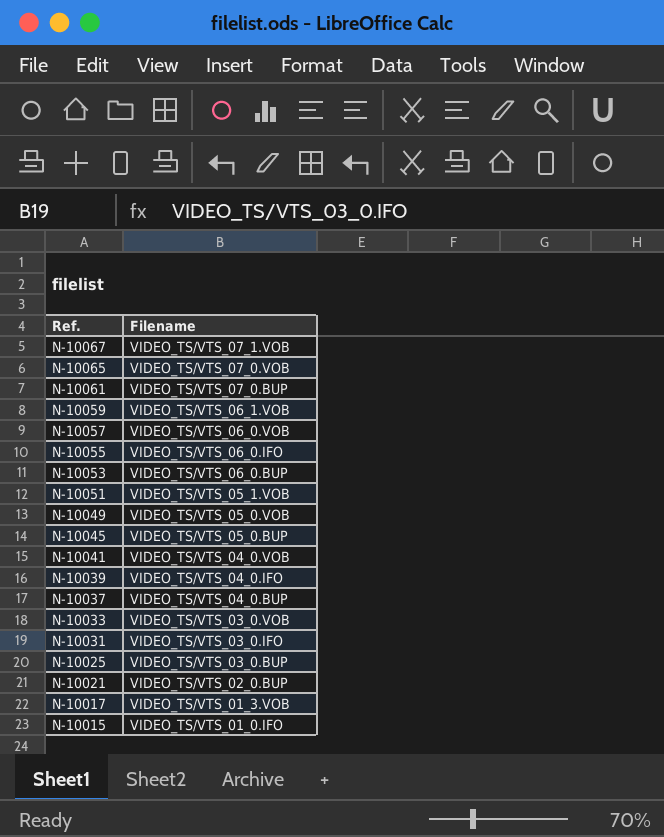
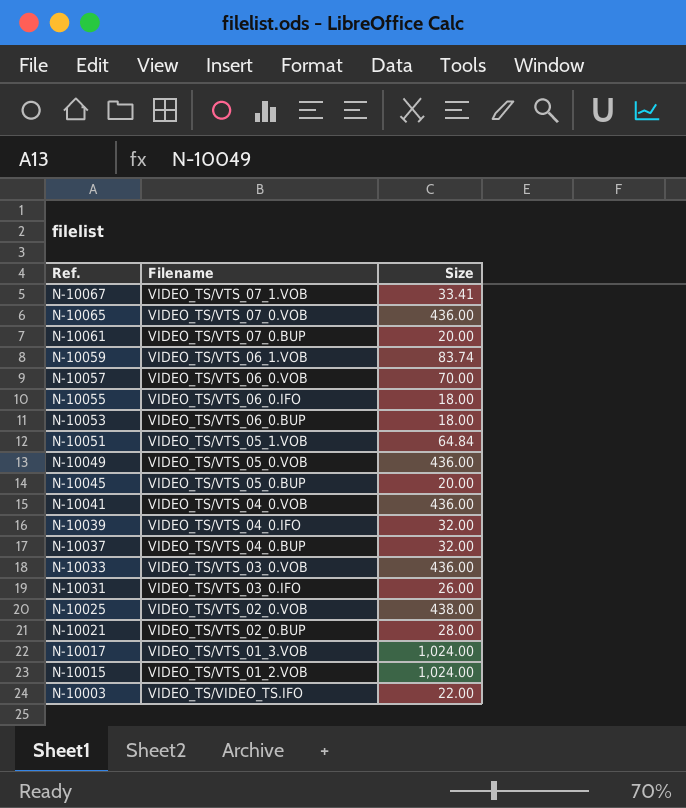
column Size | position: none -> 3
N-10025 | Filename: VIDEO_TS/VTS_03_0.BUP -> VIDEO_TS/VTS_02_0.VOB
N-10015 | Filename: VIDEO_TS/VTS_01_0.IFO -> VIDEO_TS/VTS_01_2.VOB
row N-10003: none -> VIDEO_TS/VIDEO_TS.IFO | 22.00

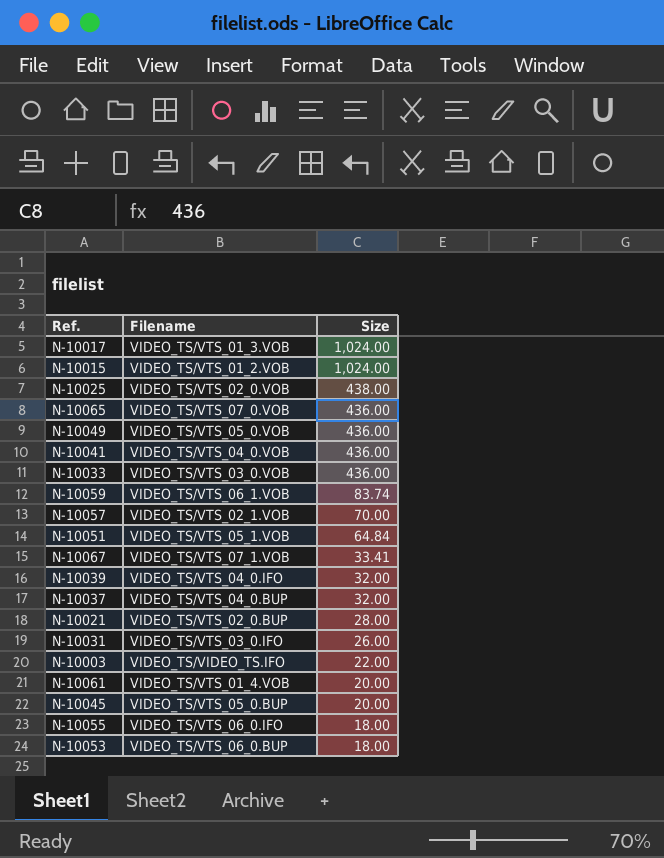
row order: Ref. descending -> Size descending
N-10057 | Filename: VIDEO_TS/VTS_06_0.VOB -> VIDEO_TS/VTS_02_1.VOB
N-10061 | Filename: VIDEO_TS/VTS_07_0.BUP -> VIDEO_TS/VTS_01_4.VOB

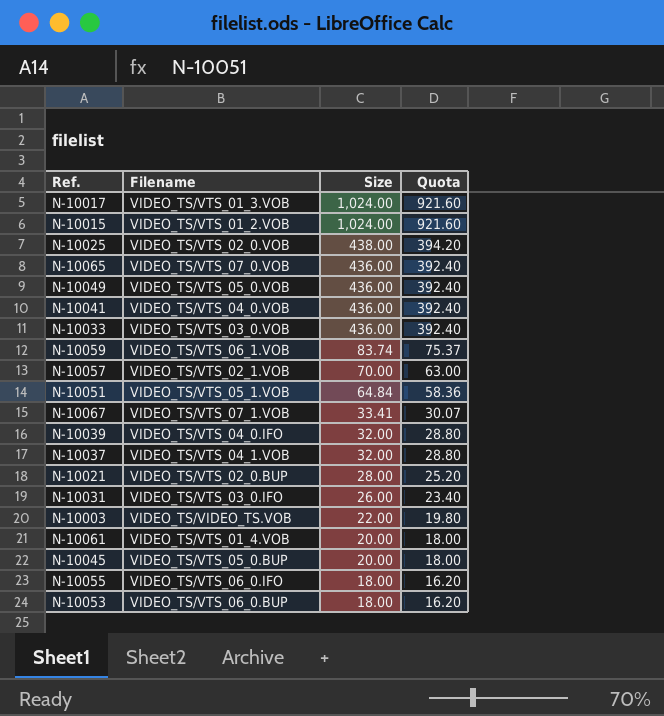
column Quota | formula: none -> [Size] * 0.9
N-10037 | Filename: VIDEO_TS/VTS_04_0.BUP -> VIDEO_TS/VTS_04_1.VOB
N-10003 | Filename: VIDEO_TS/VIDEO_TS.IFO -> VIDEO_TS/VIDEO_TS.VOB

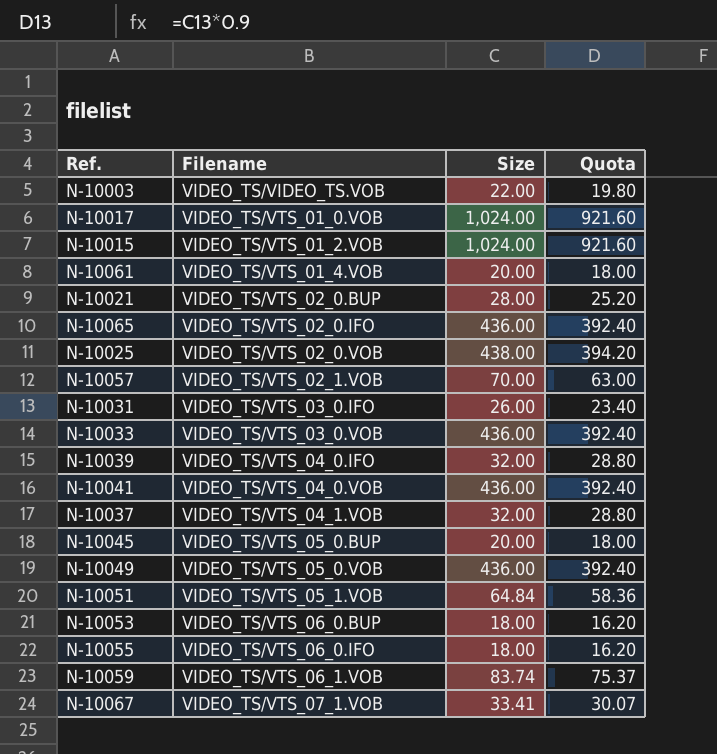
row order: Size descending -> Filename ascending
N-10017 | Filename: VIDEO_TS/VTS_01_3.VOB -> VIDEO_TS/VTS_01_0.VOB
N-10065 | Filename: VIDEO_TS/VTS_07_0.VOB -> VIDEO_TS/VTS_02_0.IFO

